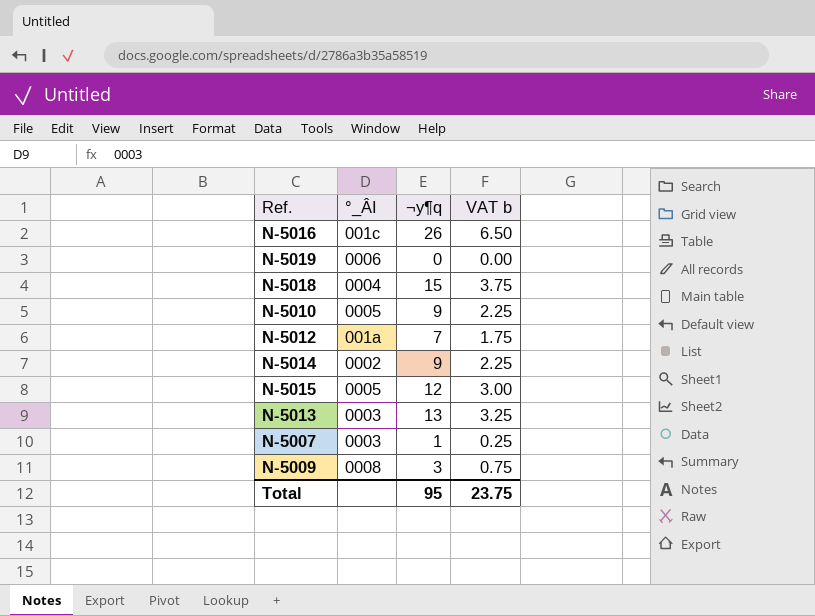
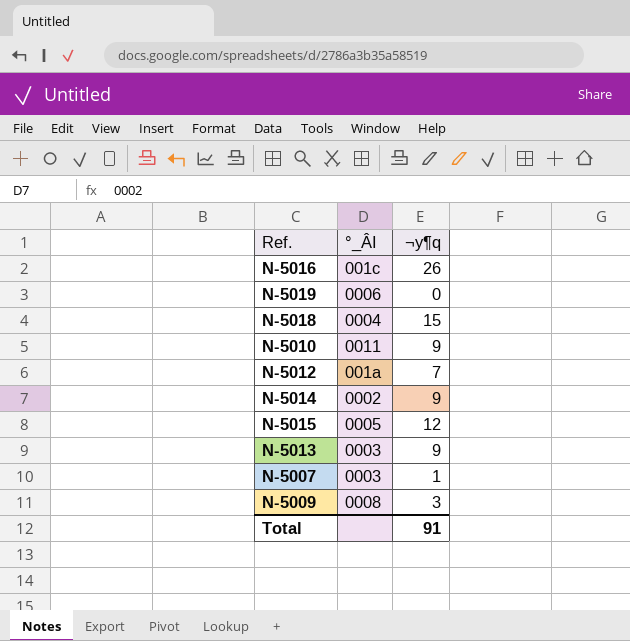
column VAT b | formula: [¬y¶q] * 0.25 -> none
N-5010 | °_ÂI: 0005 -> 0011
N-5013 | ¬y¶q: 13 -> 9
Total | ¬y¶q: 95 -> 91

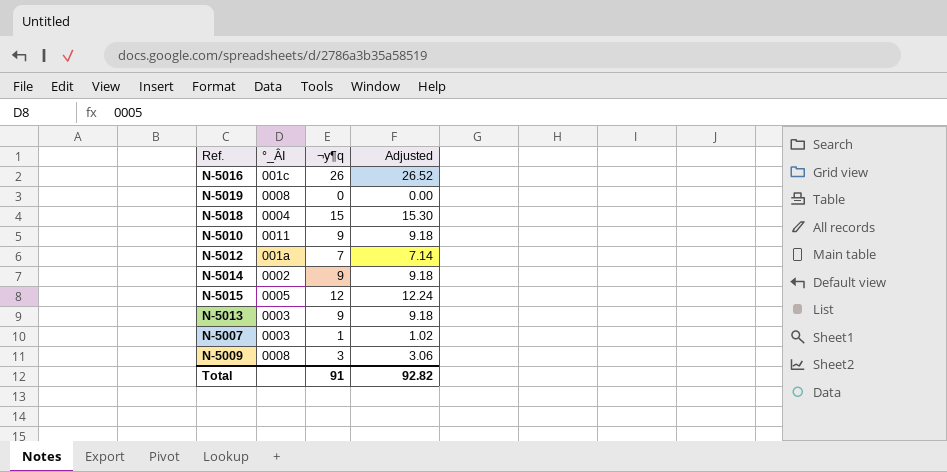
column Adjusted | formula: none -> [¬y¶q] * 1.02
N-5019 | °_ÂI: 0006 -> 0008

